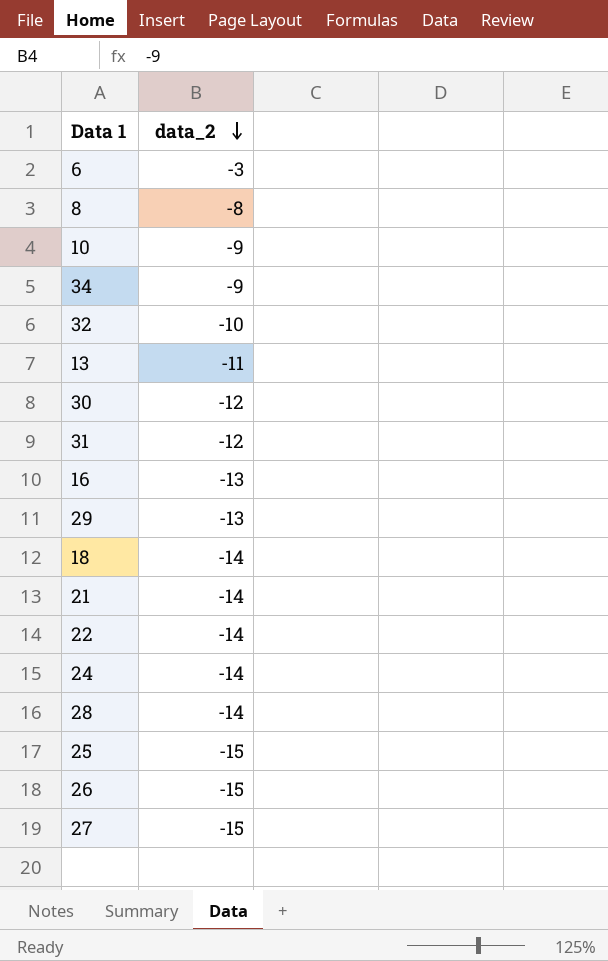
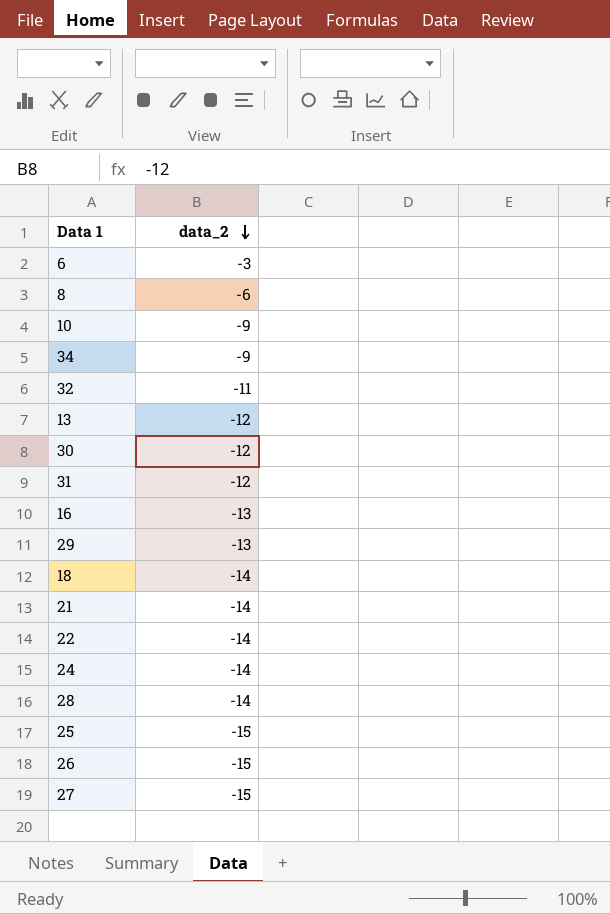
8 | data_2: -8 -> -6
32 | data_2: -10 -> -11
13 | data_2: -11 -> -12

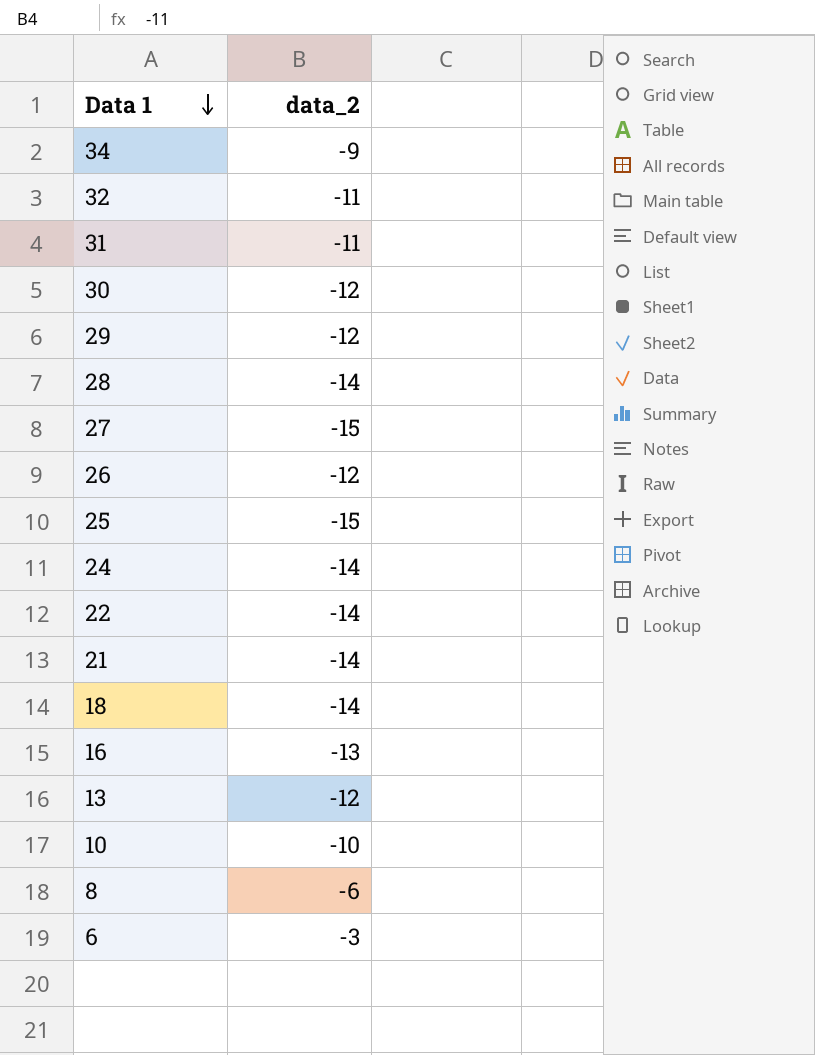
row order: data_2 descending -> Data 1 descending
31 | data_2: -12 -> -11
29 | data_2: -13 -> -12
26 | data_2: -15 -> -12
10 | data_2: -9 -> -10

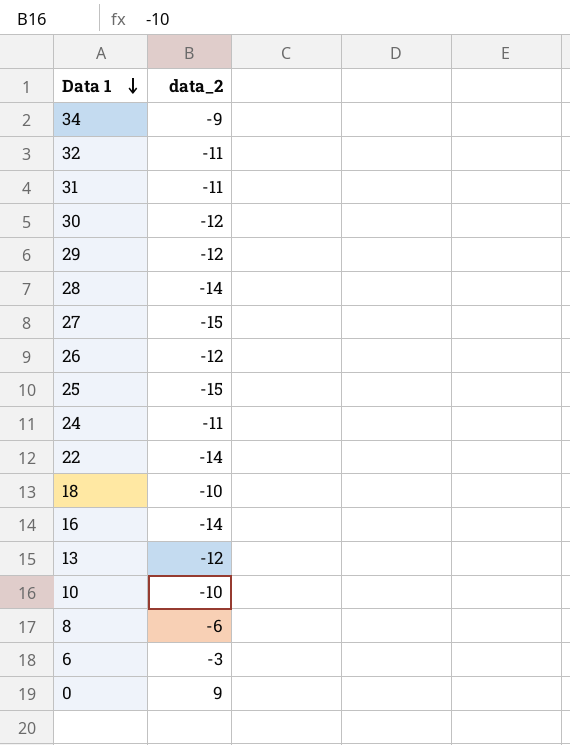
row 21: -14 -> none
24 | data_2: -14 -> -11
18 | data_2: -14 -> -10
16 | data_2: -13 -> -14
row 0: none -> 9

